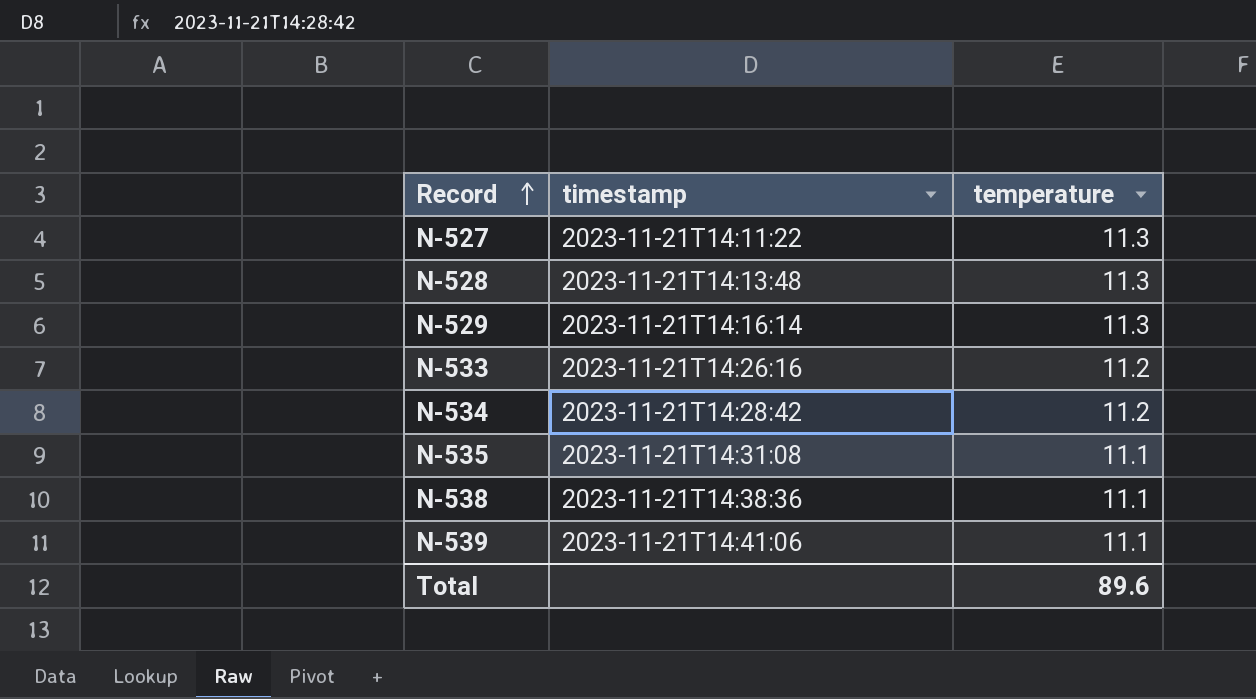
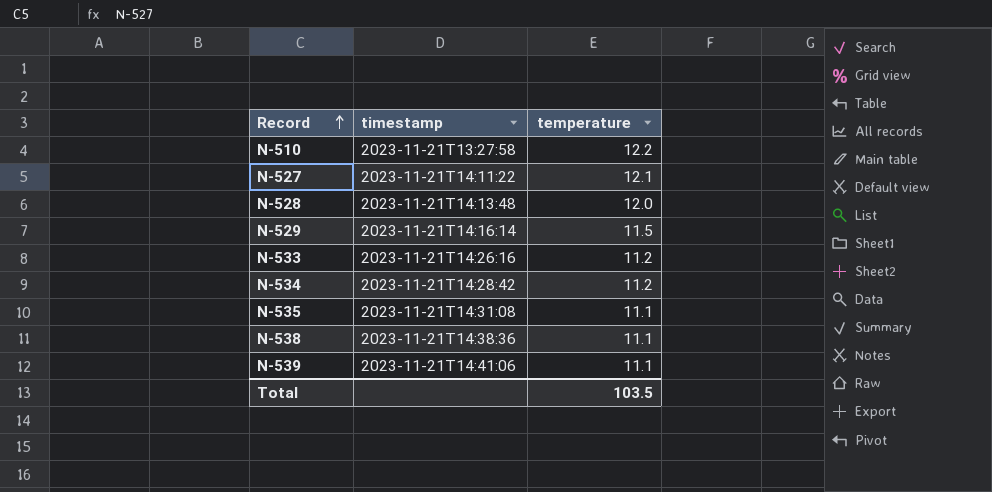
row N-510: none -> 2023-11-21T13:27:58 | 12.2
N-527 | temperature: 11.3 -> 12.1
N-528 | temperature: 11.3 -> 12.0
N-529 | temperature: 11.3 -> 11.5
Total | temperature: 89.6 -> 103.5

